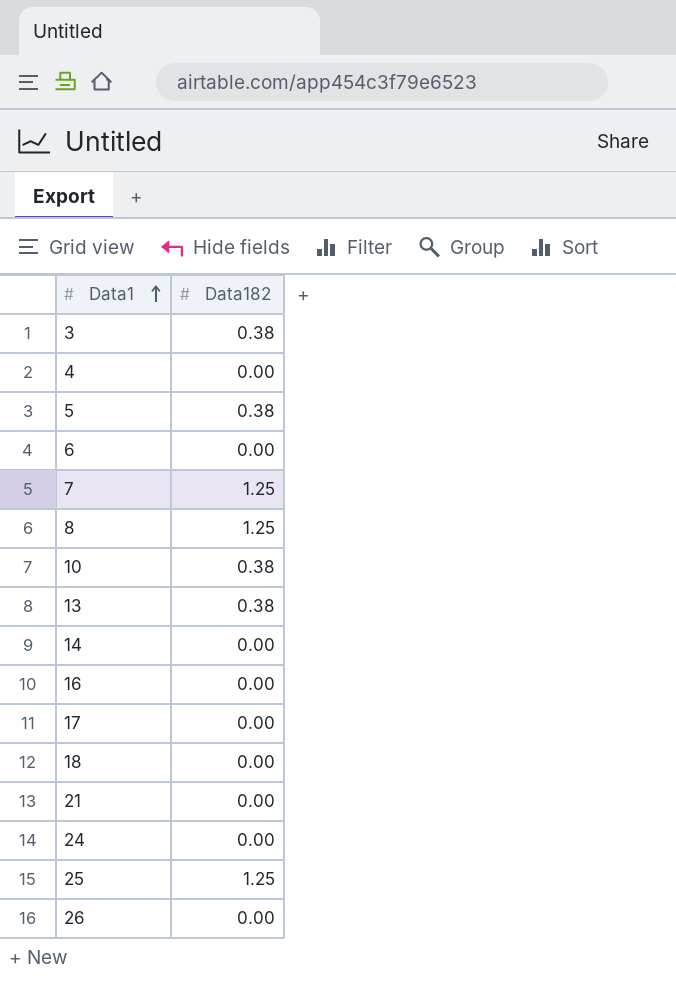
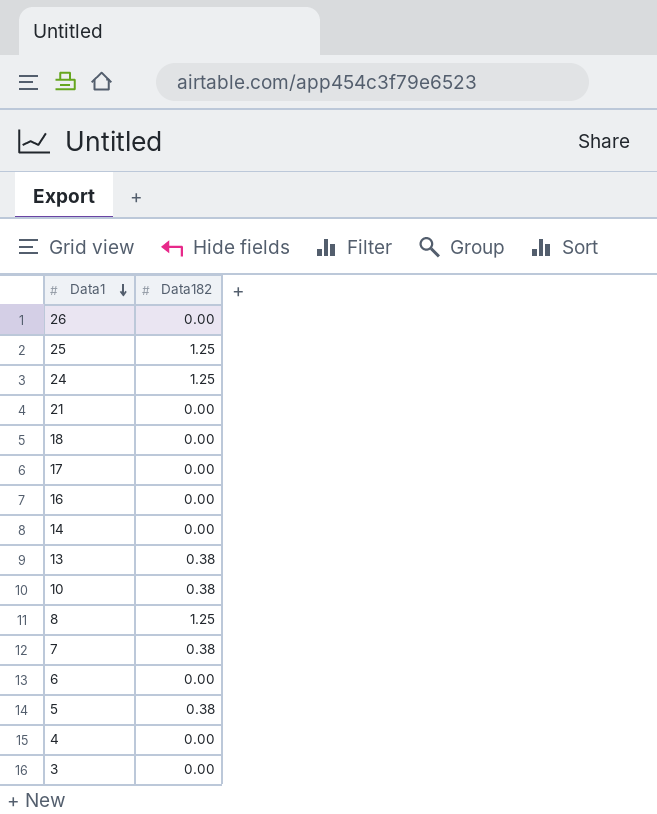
row order: Data1 ascending -> Data1 descending
24 | Data182: 0.00 -> 1.25
7 | Data182: 1.25 -> 0.38
3 | Data182: 0.38 -> 0.00

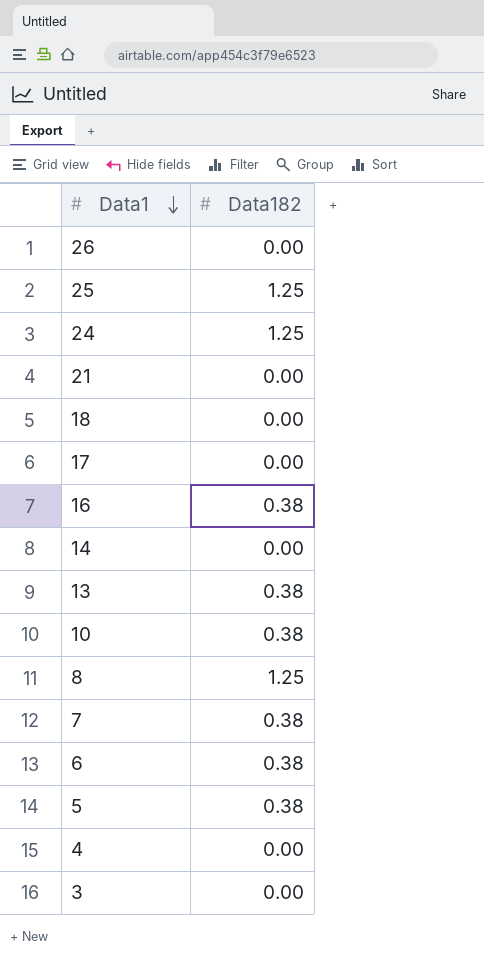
16 | Data182: 0.00 -> 0.38
6 | Data182: 0.00 -> 0.38

